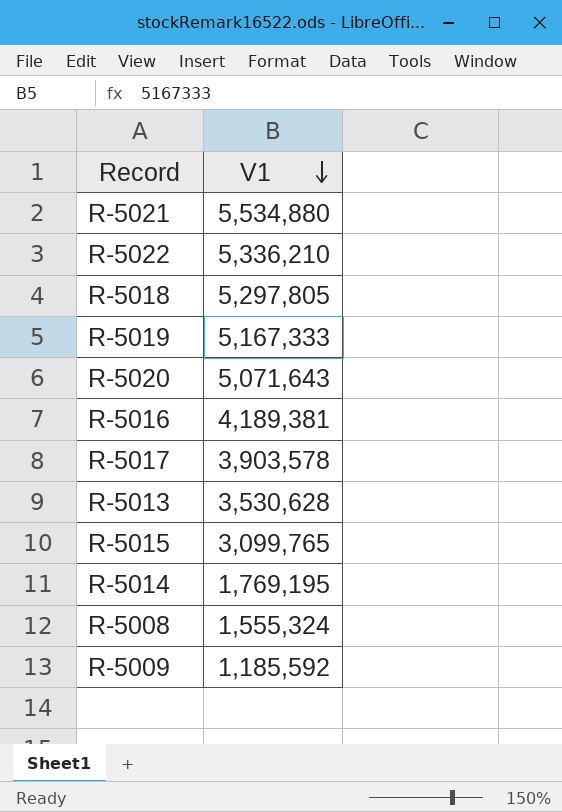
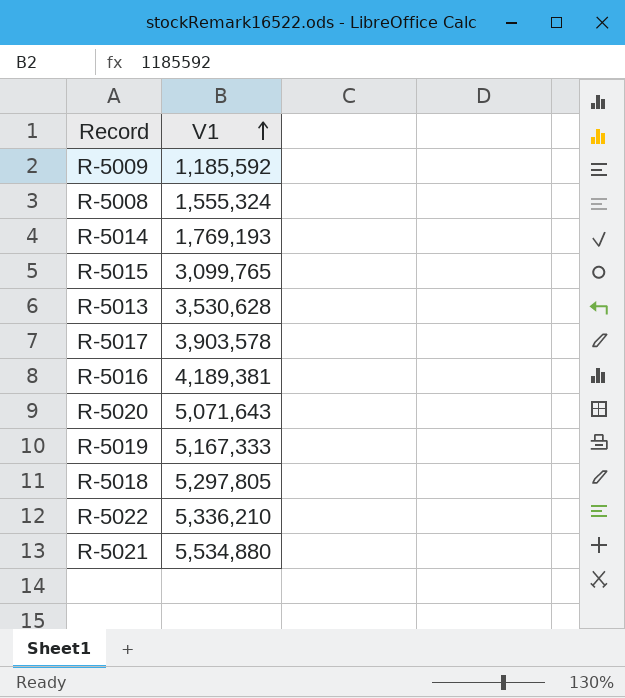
row order: V1 descending -> V1 ascending
R-5014 | V1: 1,769,195 -> 1,769,193

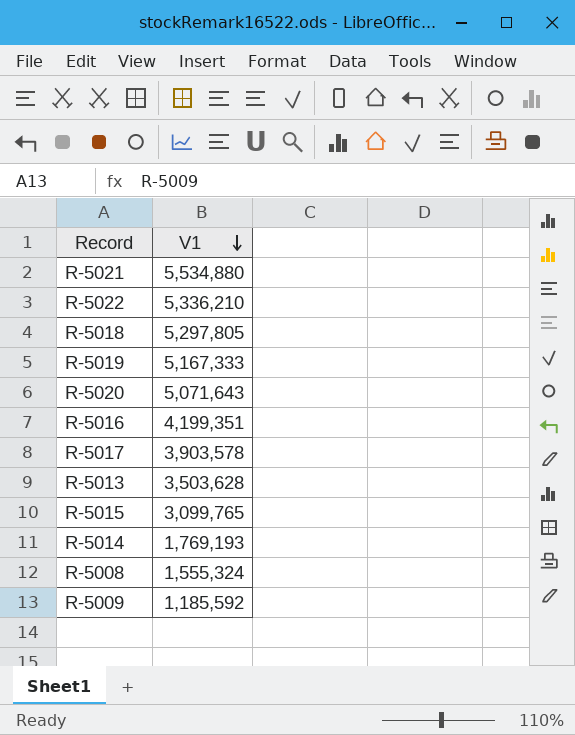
row order: V1 ascending -> V1 descending
R-5016 | V1: 4,189,381 -> 4,199,351
R-5013 | V1: 3,530,628 -> 3,503,628

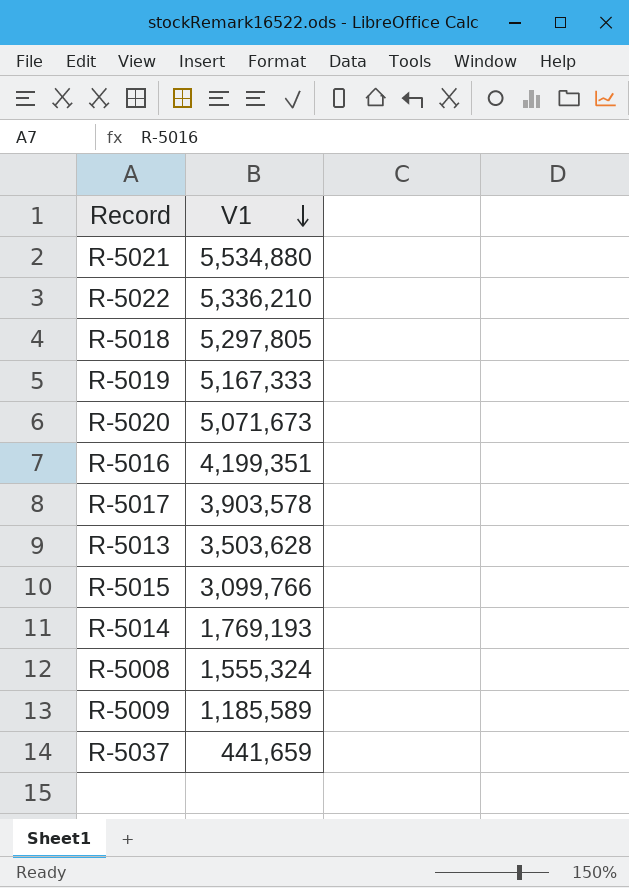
R-5020 | V1: 5,071,643 -> 5,071,673
R-5015 | V1: 3,099,765 -> 3,099,766
R-5009 | V1: 1,185,592 -> 1,185,589
row R-5037: none -> 441,659

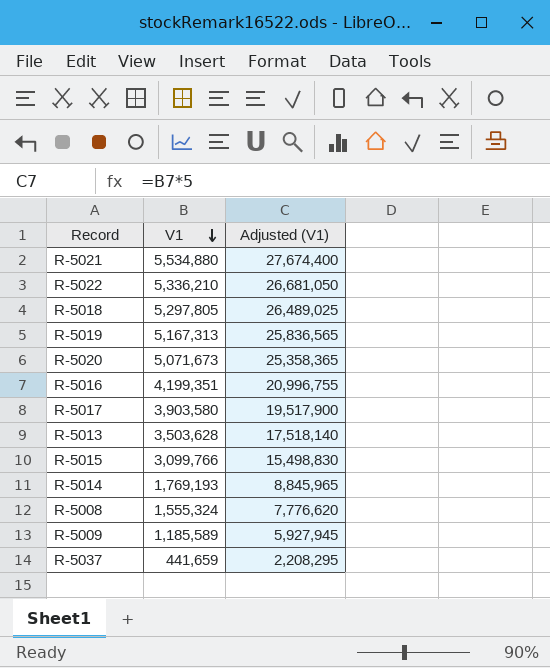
column Adjusted (V1) | formula: none -> [V1] * 5
R-5019 | V1: 5,167,333 -> 5,167,313
R-5017 | V1: 3,903,578 -> 3,903,580

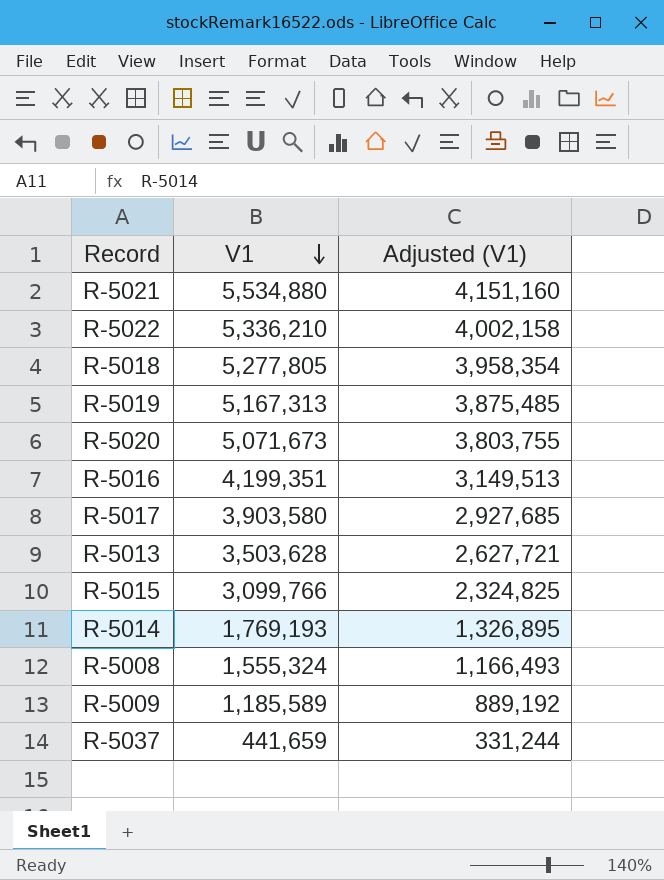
column Adjusted (V1) | formula: [V1] * 5 -> [V1] * 0.75
R-5018 | V1: 5,297,805 -> 5,277,805

